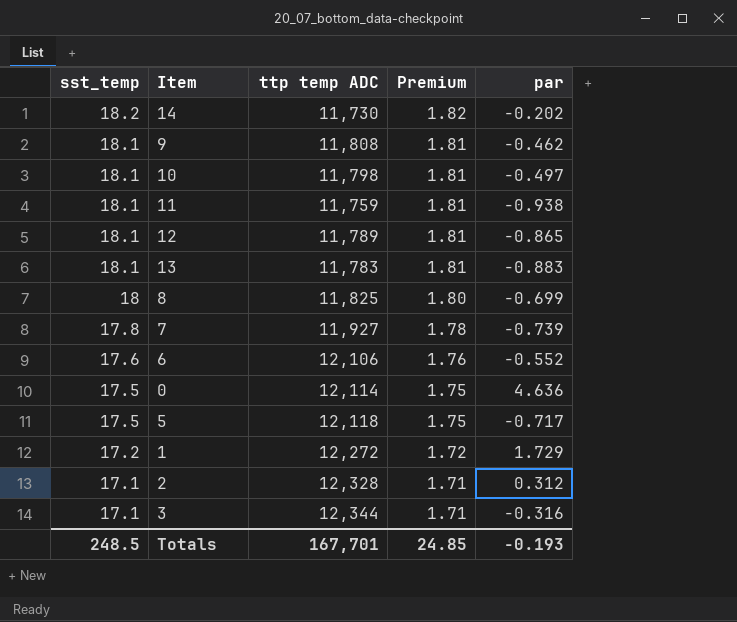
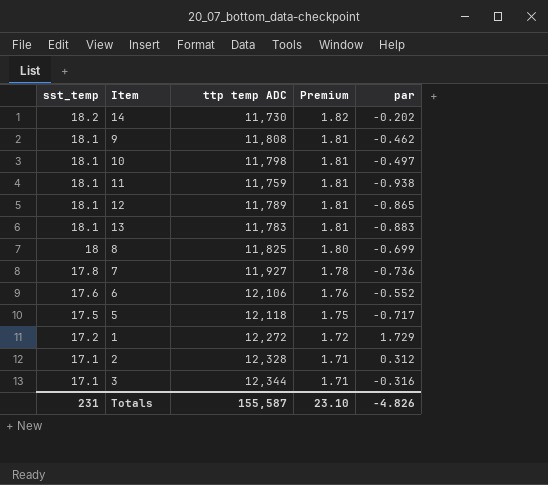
row 0: 17.5 | 12,114 | 1.75 | 4.636 -> none
7 | par: -0.739 -> -0.736
Totals | sst_temp: 248.5 -> 231
Totals | ttp temp ADC: 167,701 -> 155,587
Totals | Premium: 24.85 -> 23.10
Totals | par: -0.193 -> -4.826

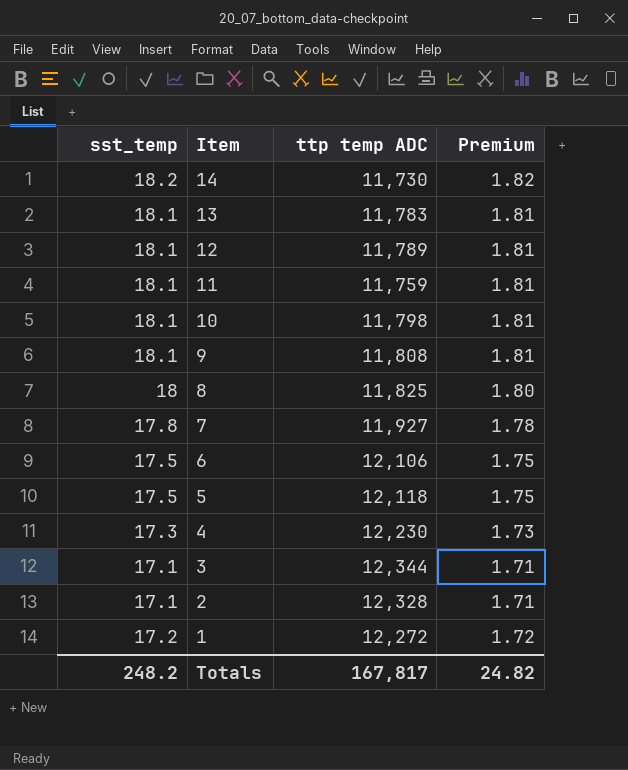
row order: sst_temp descending -> Item descending
column par | position: 5 -> none
6 | sst_temp: 17.6 -> 17.5
6 | Premium: 1.76 -> 1.75
row 4: none -> 17.3 | 12,230 | 1.73
Totals | sst_temp: 231 -> 248.2
Totals | ttp temp ADC: 155,587 -> 167,817
Totals | Premium: 23.10 -> 24.82

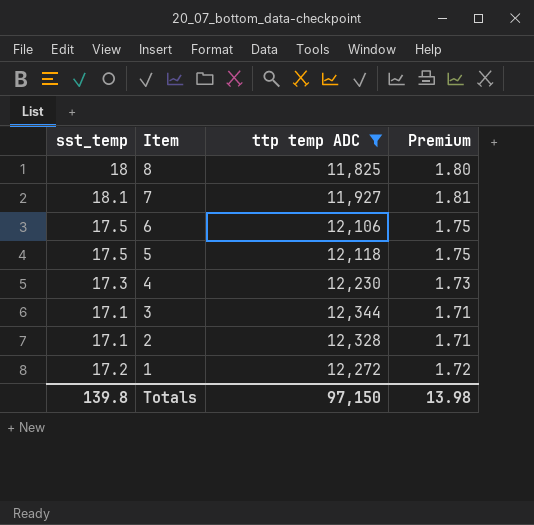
filter: none -> ttp temp ADC >= 11,825
7 | sst_temp: 17.8 -> 18.1
7 | Premium: 1.78 -> 1.81
Totals | sst_temp: 248.2 -> 139.8
Totals | ttp temp ADC: 167,817 -> 97,150
Totals | Premium: 24.82 -> 13.98

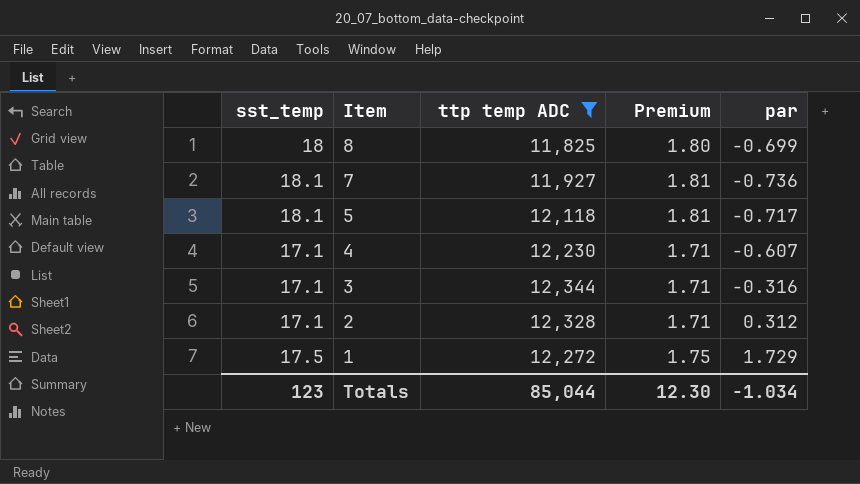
column par | position: none -> 5
row 6: 17.5 | 12,106 | 1.75 -> none
5 | sst_temp: 17.5 -> 18.1
5 | Premium: 1.75 -> 1.81
4 | sst_temp: 17.3 -> 17.1
4 | Premium: 1.73 -> 1.71
1 | sst_temp: 17.2 -> 17.5
1 | Premium: 1.72 -> 1.75
Totals | sst_temp: 139.8 -> 123
Totals | ttp temp ADC: 97,150 -> 85,044
Totals | Premium: 13.98 -> 12.30

